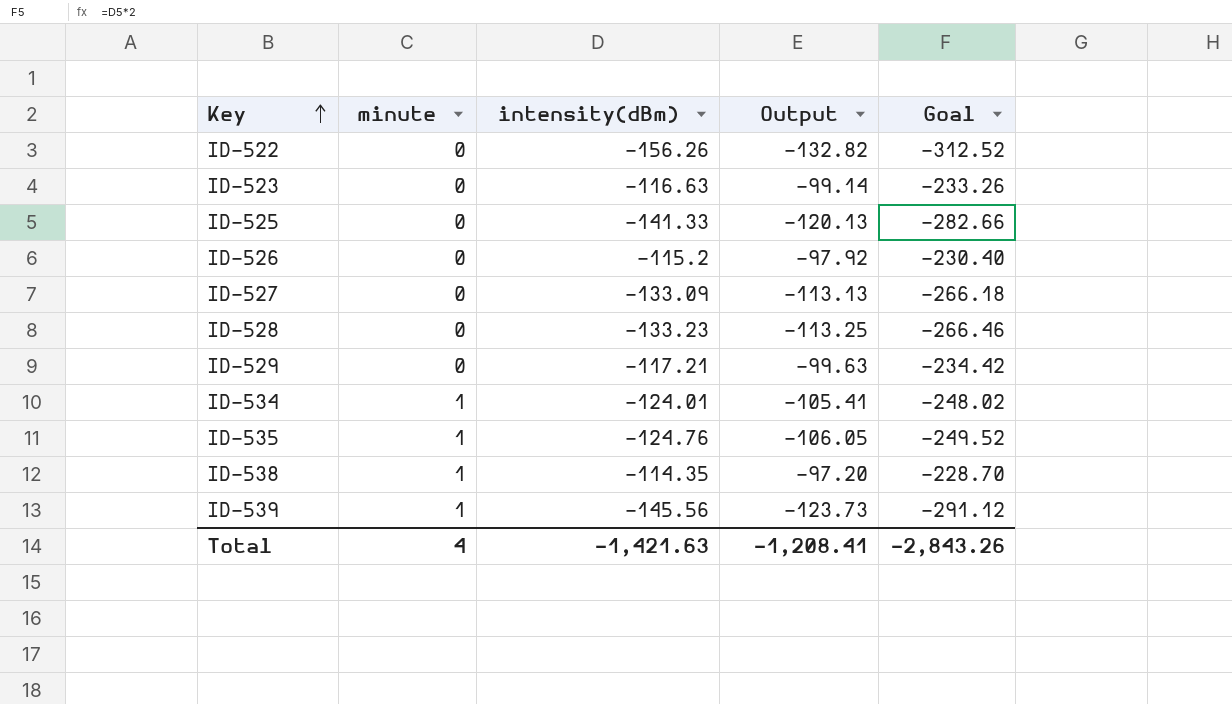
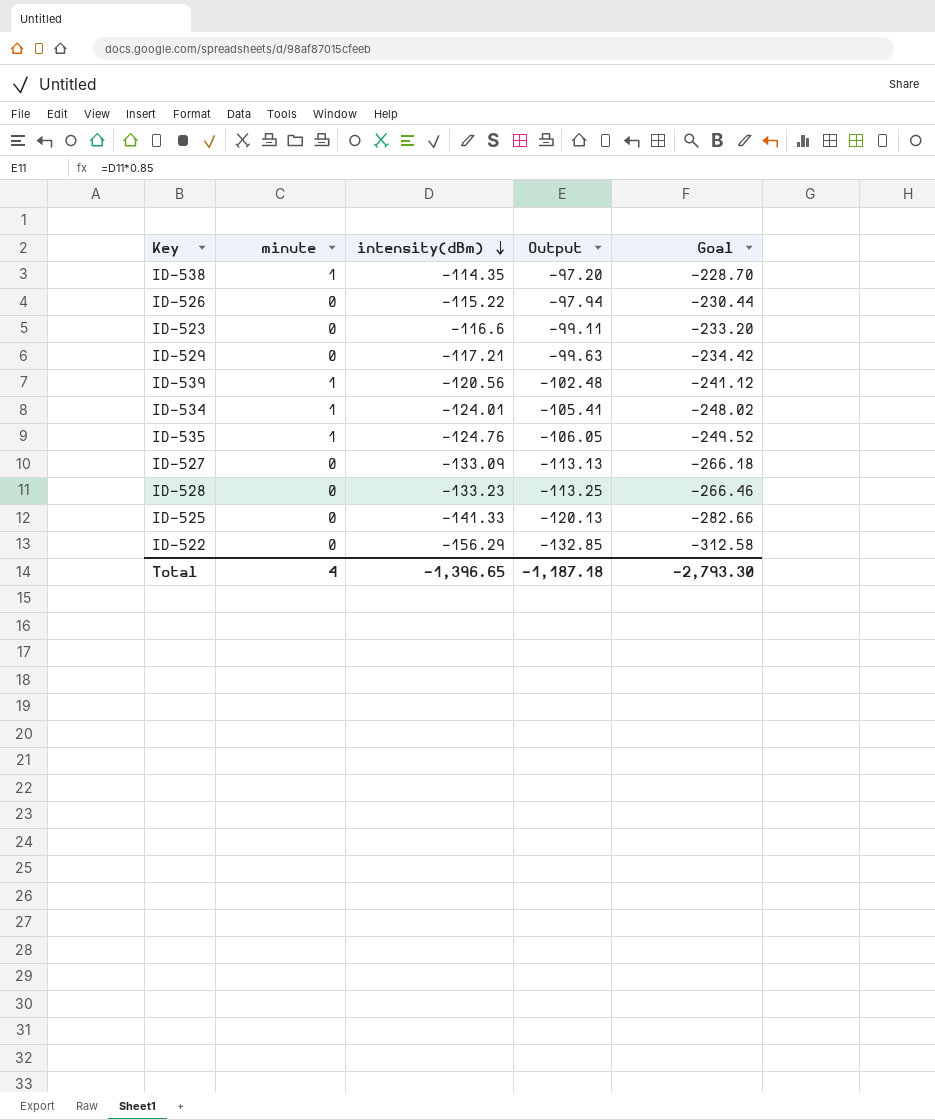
row order: Key ascending -> intensity(dBm) descending
ID-526 | intensity(dBm): -115.2 -> -115.22
ID-526 | Output: -97.92 -> -97.94
ID-526 | Goal: -230.40 -> -230.44
ID-523 | intensity(dBm): -116.63 -> -116.6
ID-523 | Output: -99.14 -> -99.11
ID-523 | Goal: -233.26 -> -233.20
ID-539 | intensity(dBm): -145.56 -> -120.56
ID-539 | Output: -123.73 -> -102.48
ID-539 | Goal: -291.12 -> -241.12
ID-522 | intensity(dBm): -156.26 -> -156.29
ID-522 | Output: -132.82 -> -132.85
ID-522 | Goal: -312.52 -> -312.58
Total | intensity(dBm): -1,421.63 -> -1,396.65
Total | Output: -1,208.41 -> -1,187.18
Total | Goal: -2,843.26 -> -2,793.30

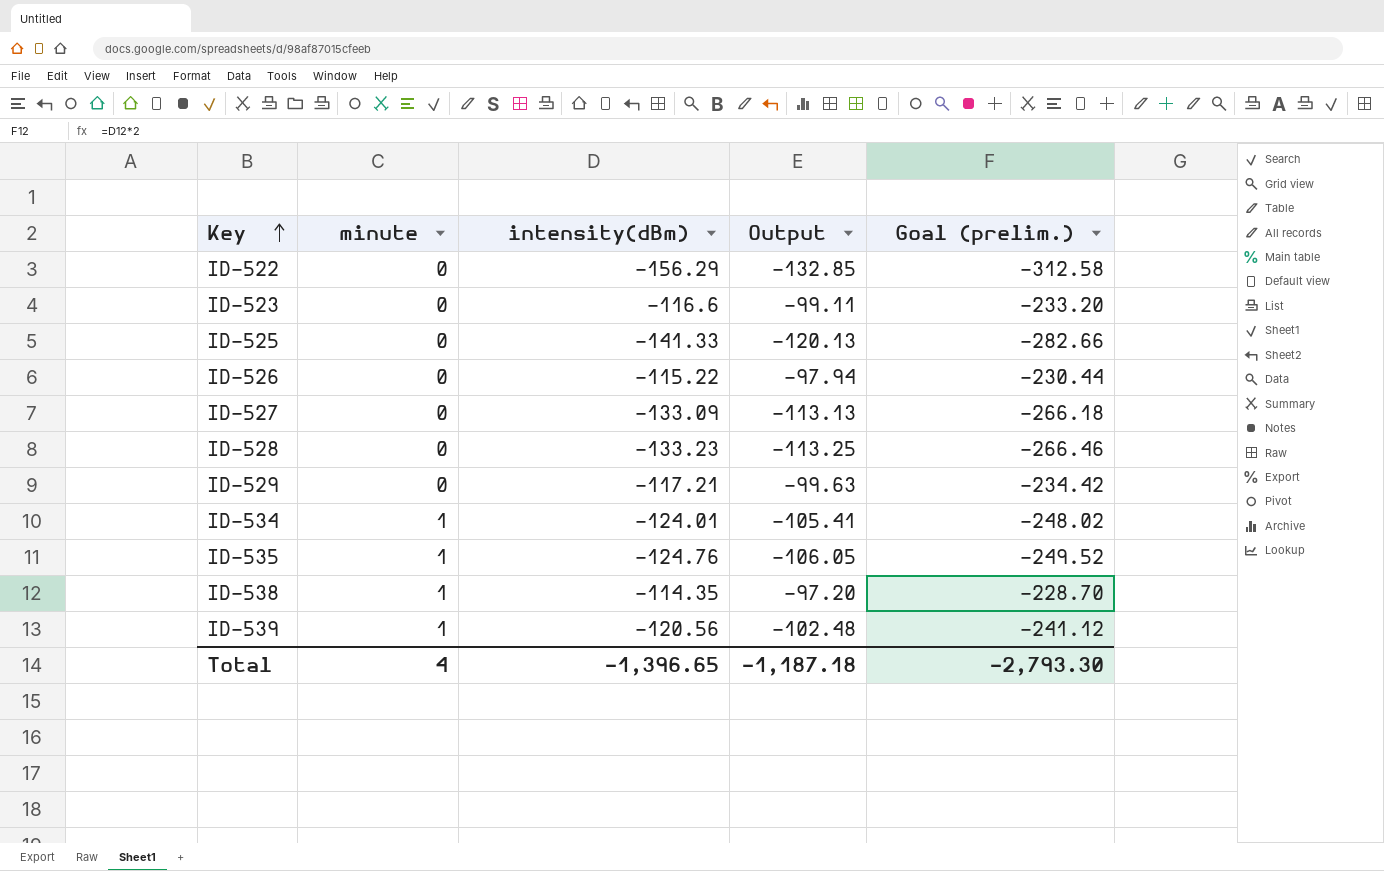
row order: intensity(dBm) descending -> Key ascending
column name: Goal -> Goal (prelim.)

